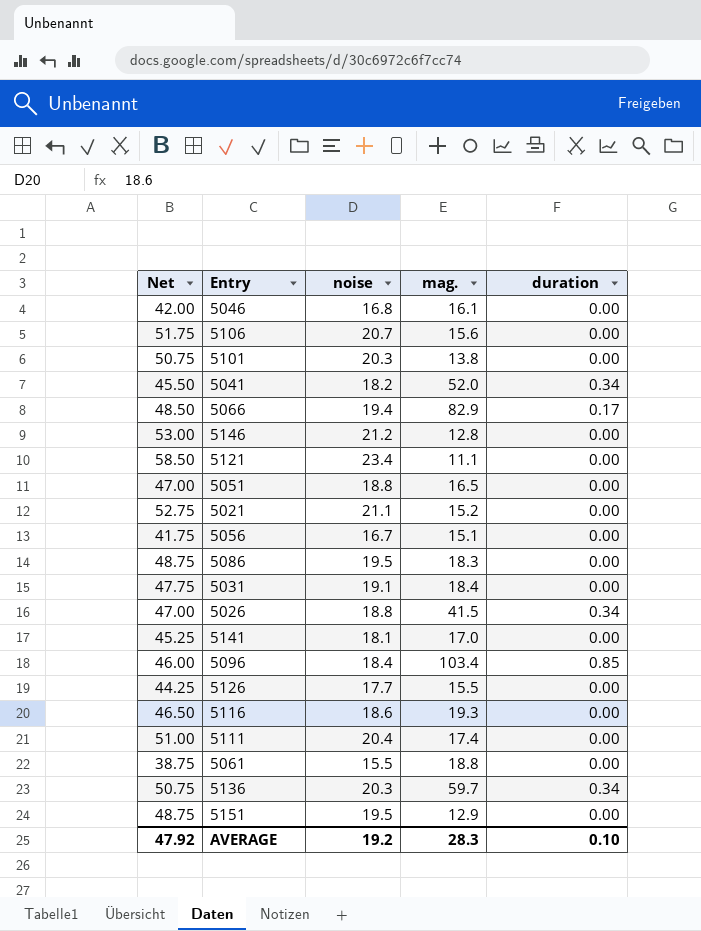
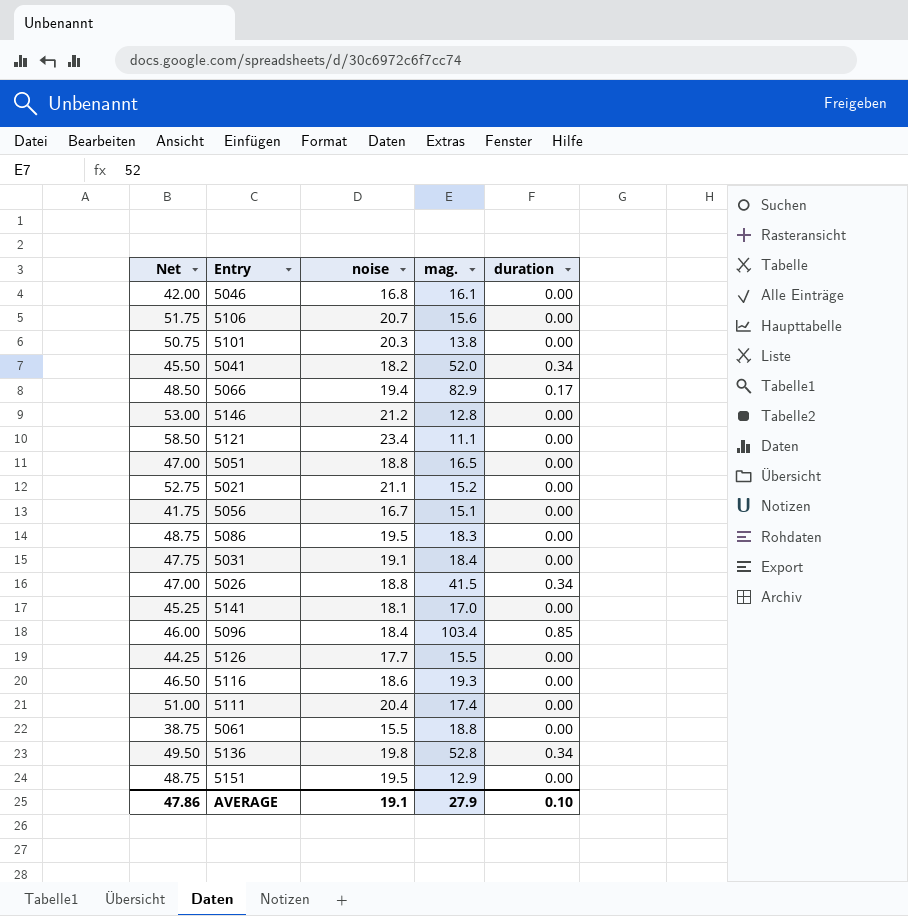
5136 | Net: 50.75 -> 49.50
5136 | noise: 20.3 -> 19.8
5136 | mag.: 59.7 -> 52.8
AVERAGE | Net: 47.92 -> 47.86
AVERAGE | noise: 19.2 -> 19.1
AVERAGE | mag.: 28.3 -> 27.9

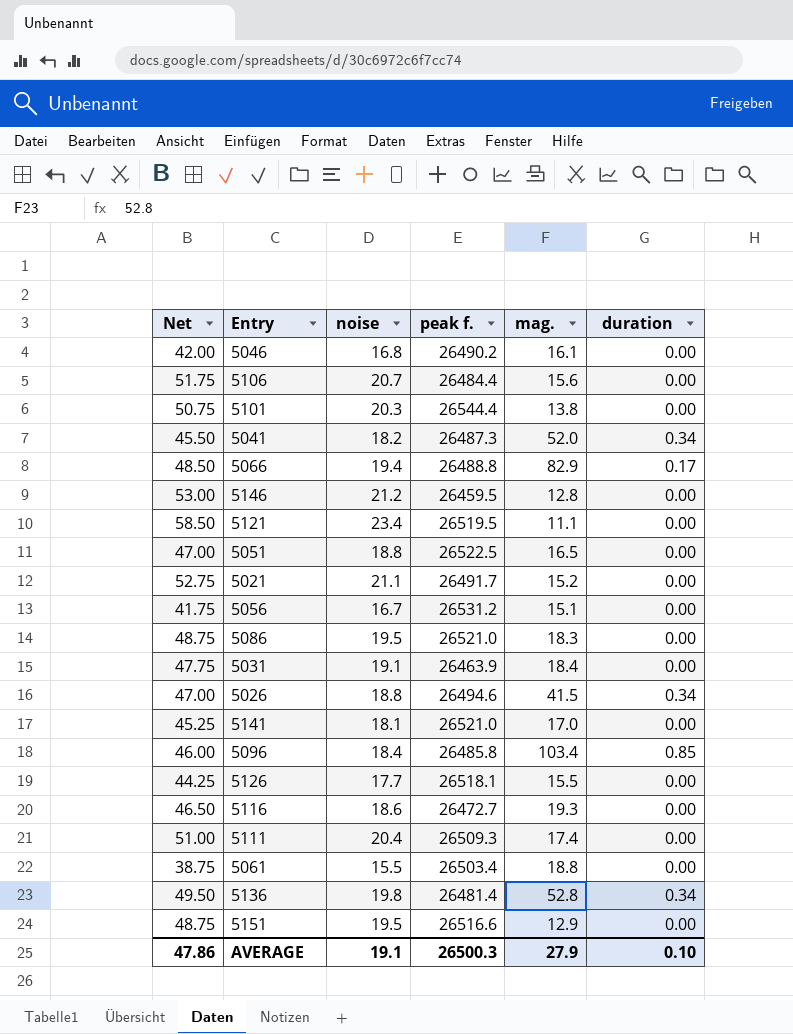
column peak f. | position: none -> 4

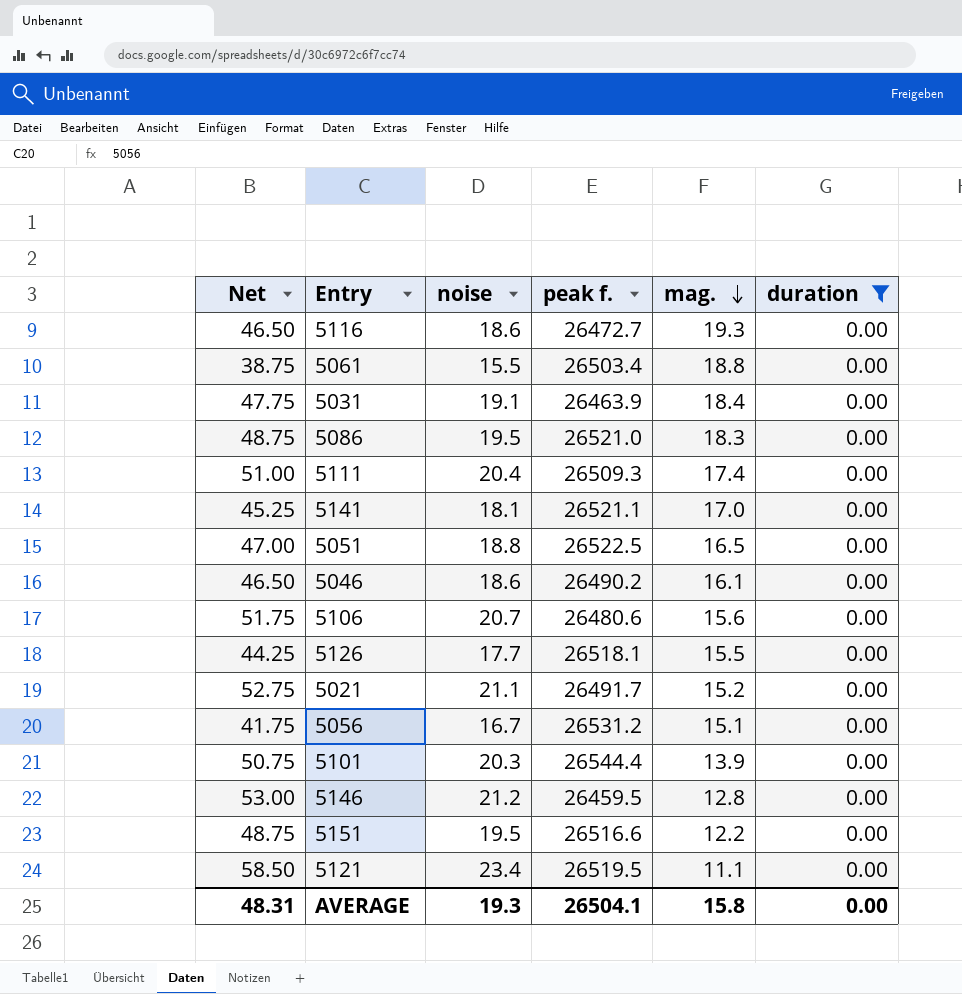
filter: none -> duration = 0.00
row order: none -> mag. descending
5141 | peak f.: 26521.0 -> 26521.1
5046 | Net: 42.00 -> 46.50
5046 | noise: 16.8 -> 18.6
5106 | peak f.: 26484.4 -> 26480.6
5101 | mag.: 13.8 -> 13.9
5151 | mag.: 12.9 -> 12.2
AVERAGE | Net: 47.86 -> 48.31
AVERAGE | noise: 19.1 -> 19.3
AVERAGE | peak f.: 26500.3 -> 26504.1
AVERAGE | mag.: 27.9 -> 15.8
AVERAGE | duration: 0.10 -> 0.00

